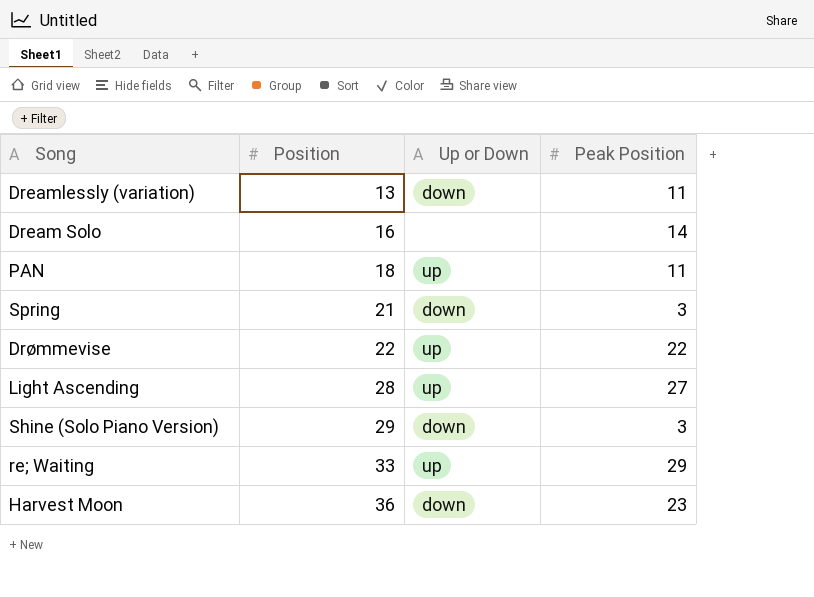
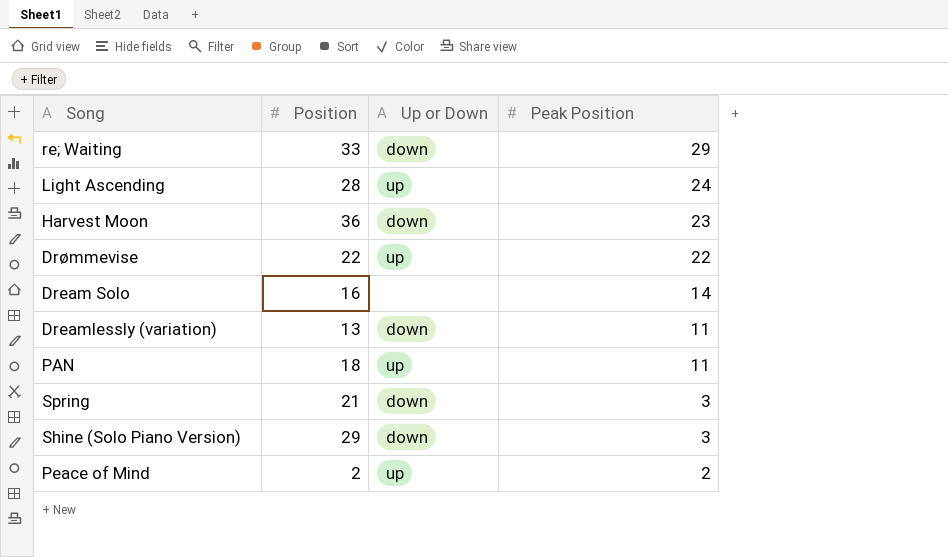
row order: Position ascending -> Peak Position descending
re; Waiting | Up or Down: up -> down
Light Ascending | Peak Position: 27 -> 24
row Peace of Mind: none -> 2 | up | 2

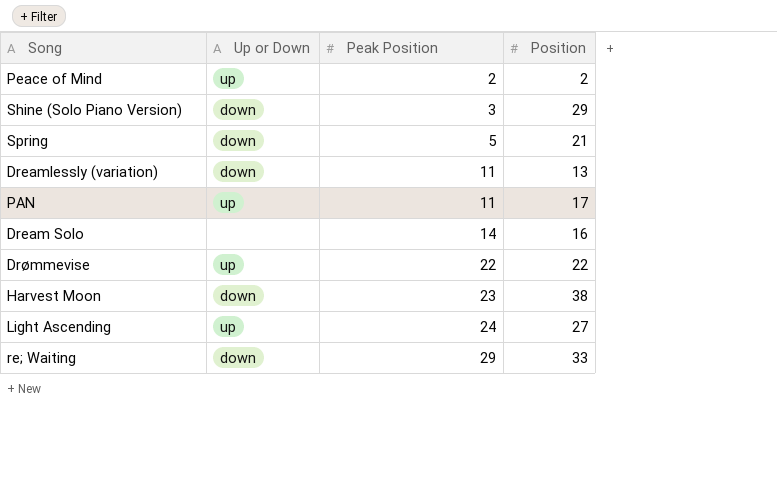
row order: Peak Position descending -> Peak Position ascending
column Position | position: 2 -> 4
Spring | Peak Position: 3 -> 5
PAN | Position: 18 -> 17
Harvest Moon | Position: 36 -> 38
Light Ascending | Position: 28 -> 27

